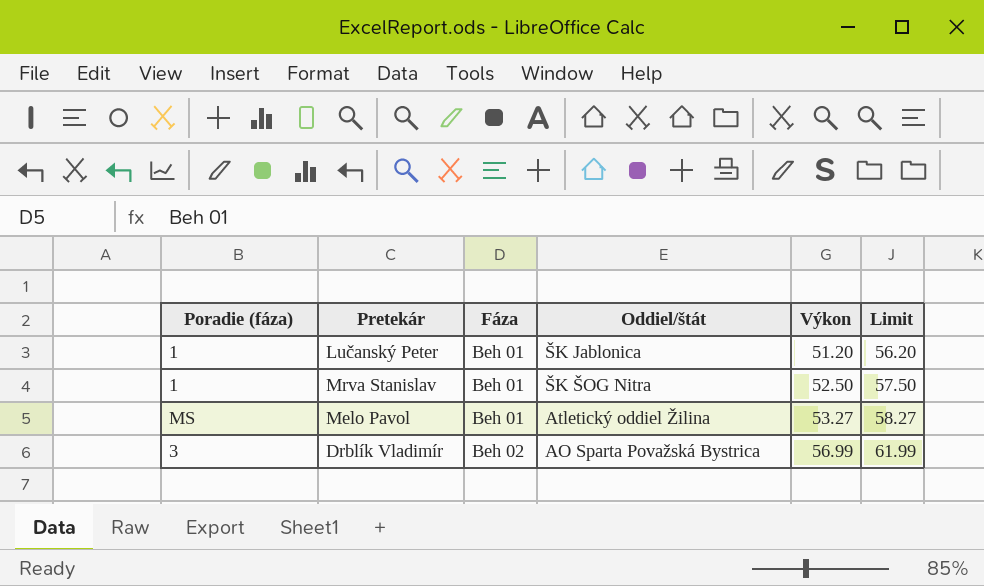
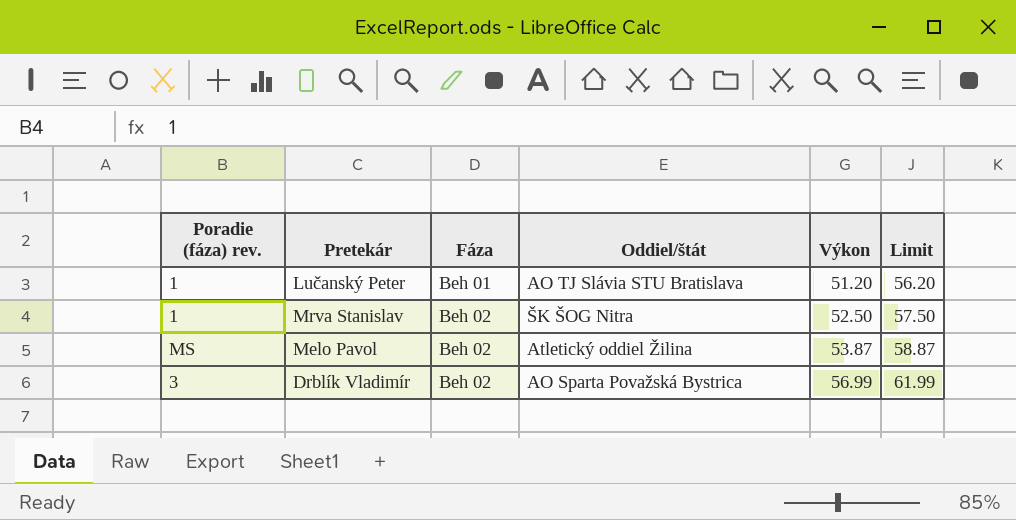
column name: Poradie (fáza) -> Poradie (fáza) rev.
Lučanský Peter | Oddiel/štát: ŠK Jablonica -> AO TJ Slávia STU Bratislava
Mrva Stanislav | Fáza: Beh 01 -> Beh 02
Melo Pavol | Fáza: Beh 01 -> Beh 02
Melo Pavol | Výkon: 53.27 -> 53.87
Melo Pavol | Limit: 58.27 -> 58.87

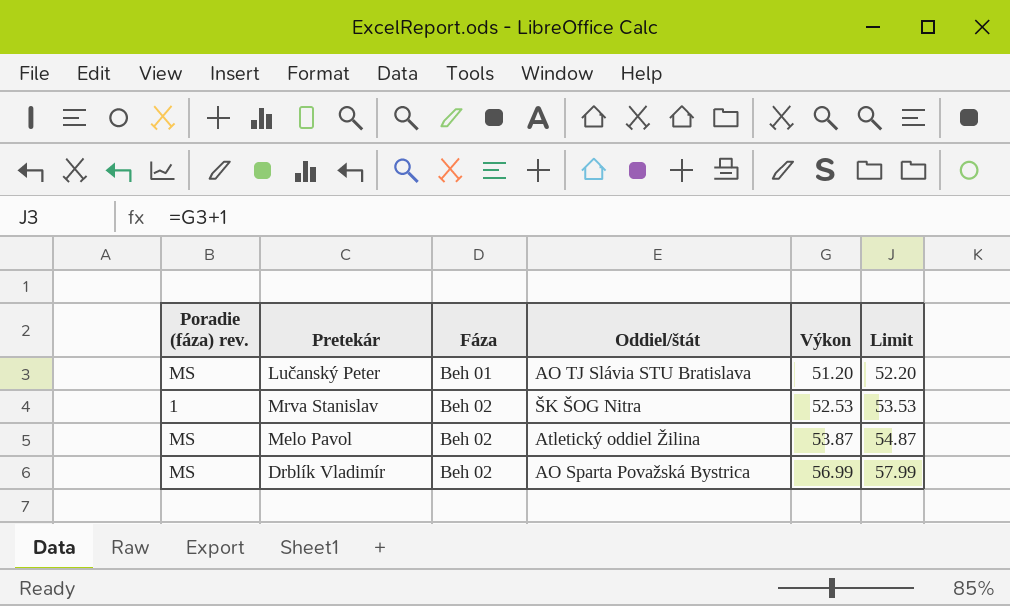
column Limit | formula: [Výkon] + 5 -> [Výkon] + 1
Lučanský Peter | Poradie (fáza) rev.: 1 -> MS
Mrva Stanislav | Výkon: 52.50 -> 52.53
Drblík Vladimír | Poradie (fáza) rev.: 3 -> MS

